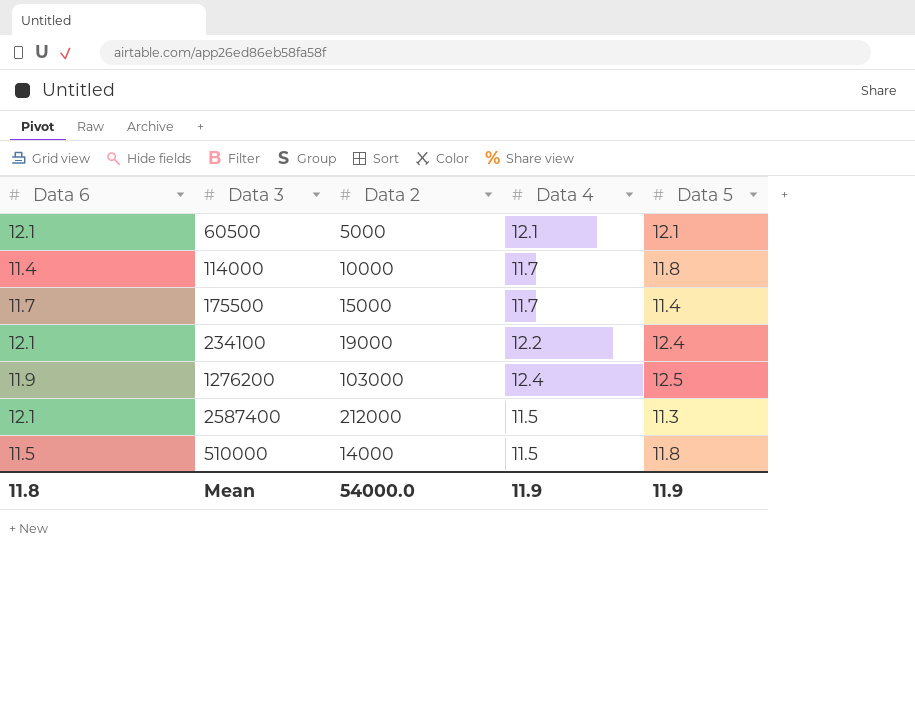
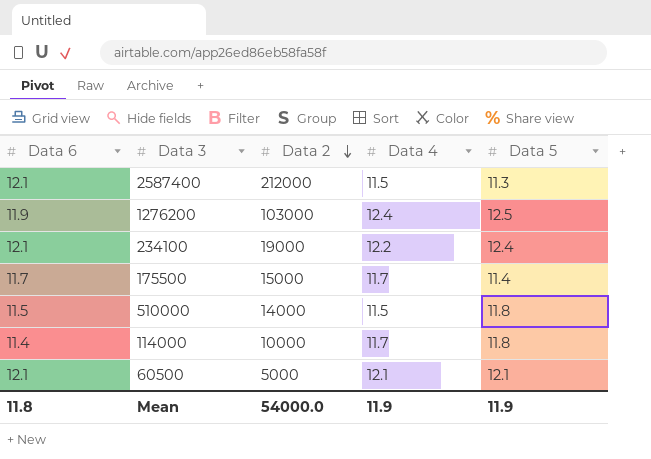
row order: none -> Data 2 descending

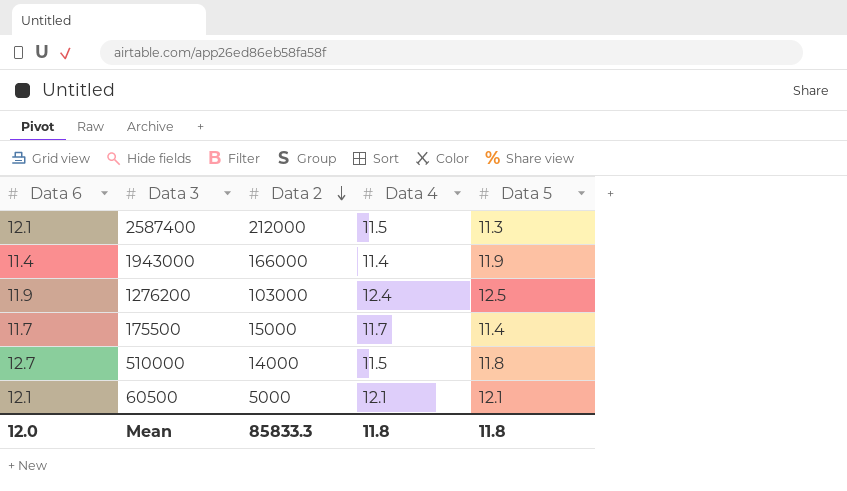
row 234100: 12.1 | 19000 | 12.2 | 12.4 -> none
row 114000: 11.4 | 10000 | 11.7 | 11.8 -> none
row 1943000: none -> 11.4 | 166000 | 11.4 | 11.9
510000 | Data 6: 11.5 -> 12.7
Mean | Data 6: 11.8 -> 12.0
Mean | Data 2: 54000.0 -> 85833.3
Mean | Data 4: 11.9 -> 11.8
Mean | Data 5: 11.9 -> 11.8

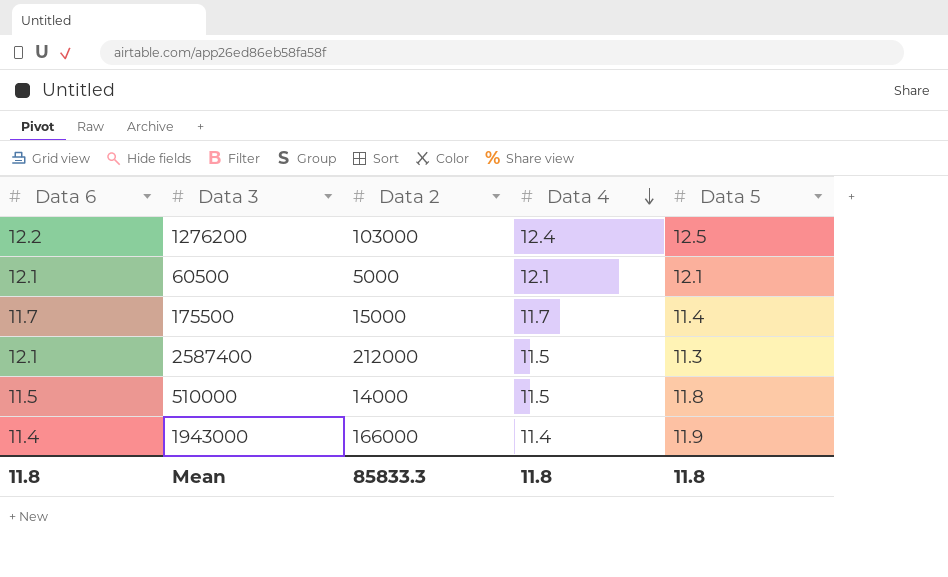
row order: Data 2 descending -> Data 4 descending
1276200 | Data 6: 11.9 -> 12.2
510000 | Data 6: 12.7 -> 11.5
Mean | Data 6: 12.0 -> 11.8

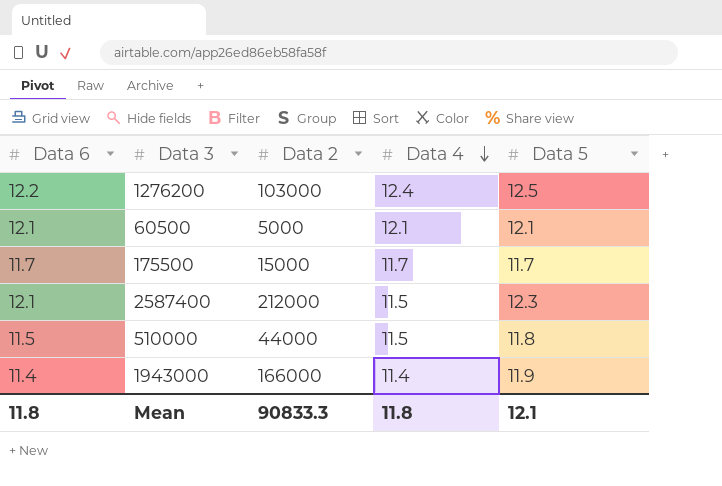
175500 | Data 5: 11.4 -> 11.7
2587400 | Data 5: 11.3 -> 12.3
510000 | Data 2: 14000 -> 44000
Mean | Data 2: 85833.3 -> 90833.3
Mean | Data 5: 11.8 -> 12.1

